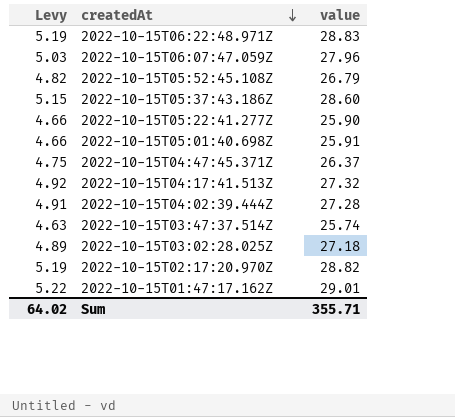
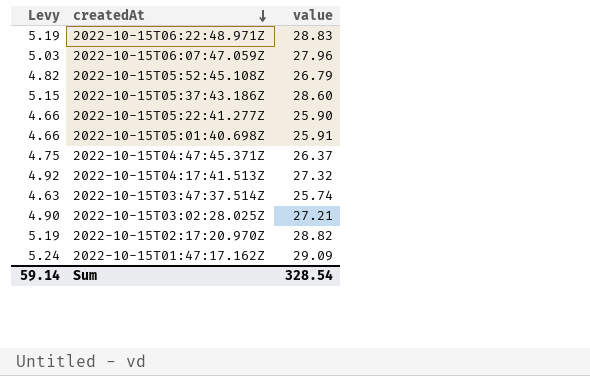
row 2022-10-15T04:02:39.444Z: 4.91 | 27.28 -> none
2022-10-15T03:02:28.025Z | Levy: 4.89 -> 4.90
2022-10-15T03:02:28.025Z | value: 27.18 -> 27.21
2022-10-15T01:47:17.162Z | Levy: 5.22 -> 5.24
2022-10-15T01:47:17.162Z | value: 29.01 -> 29.09
Sum | Levy: 64.02 -> 59.14
Sum | value: 355.71 -> 328.54

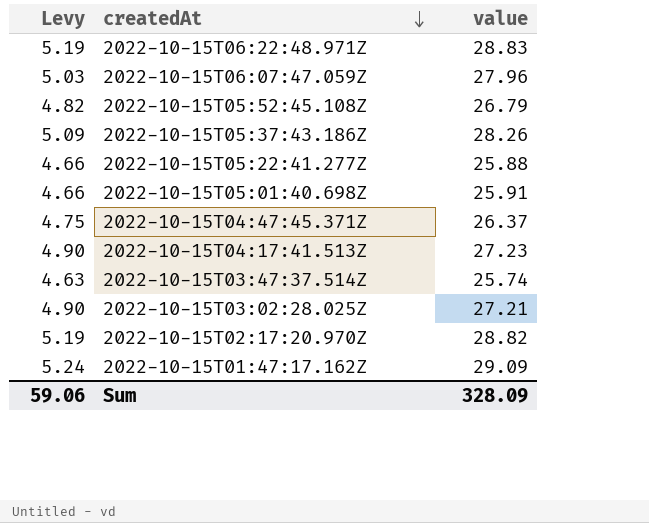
2022-10-15T05:37:43.186Z | Levy: 5.15 -> 5.09
2022-10-15T05:37:43.186Z | value: 28.60 -> 28.26
2022-10-15T05:22:41.277Z | value: 25.90 -> 25.88
2022-10-15T04:17:41.513Z | Levy: 4.92 -> 4.90
2022-10-15T04:17:41.513Z | value: 27.32 -> 27.23
Sum | Levy: 59.14 -> 59.06
Sum | value: 328.54 -> 328.09

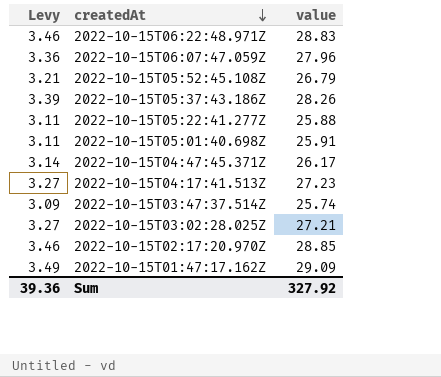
column Levy | formula: [value] * 0.18 -> [value] * 0.12
2022-10-15T04:47:45.371Z | value: 26.37 -> 26.17
2022-10-15T02:17:20.970Z | value: 28.82 -> 28.85
Sum | Levy: 59.06 -> 39.36
Sum | value: 328.09 -> 327.92

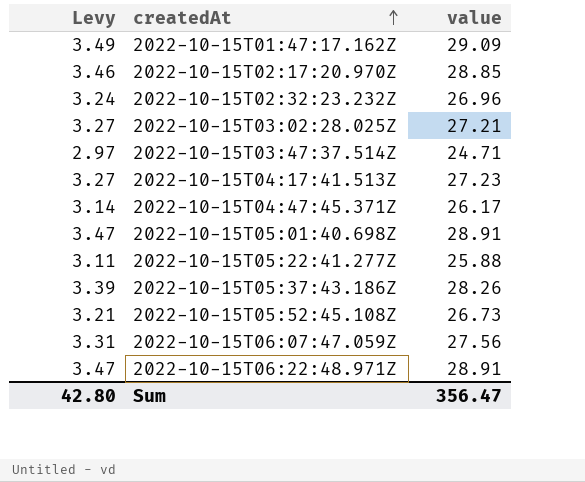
row order: createdAt descending -> createdAt ascending
row 2022-10-15T02:32:23.232Z: none -> 3.24 | 26.96
2022-10-15T03:47:37.514Z | Levy: 3.09 -> 2.97
2022-10-15T03:47:37.514Z | value: 25.74 -> 24.71
2022-10-15T05:01:40.698Z | Levy: 3.11 -> 3.47
2022-10-15T05:01:40.698Z | value: 25.91 -> 28.91
2022-10-15T05:52:45.108Z | value: 26.79 -> 26.73
2022-10-15T06:07:47.059Z | Levy: 3.36 -> 3.31
2022-10-15T06:07:47.059Z | value: 27.96 -> 27.56
2022-10-15T06:22:48.971Z | Levy: 3.46 -> 3.47
2022-10-15T06:22:48.971Z | value: 28.83 -> 28.91
Sum | Levy: 39.36 -> 42.80
Sum | value: 327.92 -> 356.47

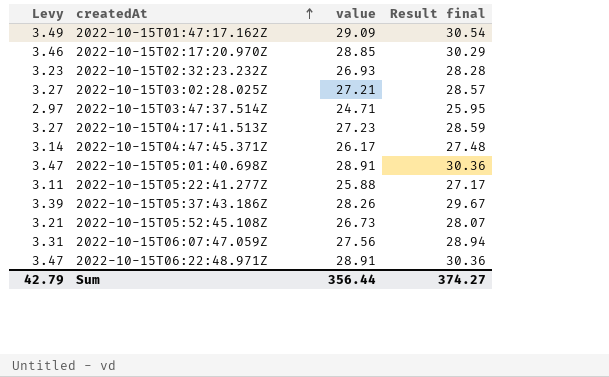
column Result final | formula: none -> [value] * 1.05
2022-10-15T02:32:23.232Z | Levy: 3.24 -> 3.23
2022-10-15T02:32:23.232Z | value: 26.96 -> 26.93
Sum | Levy: 42.80 -> 42.79
Sum | value: 356.47 -> 356.44

